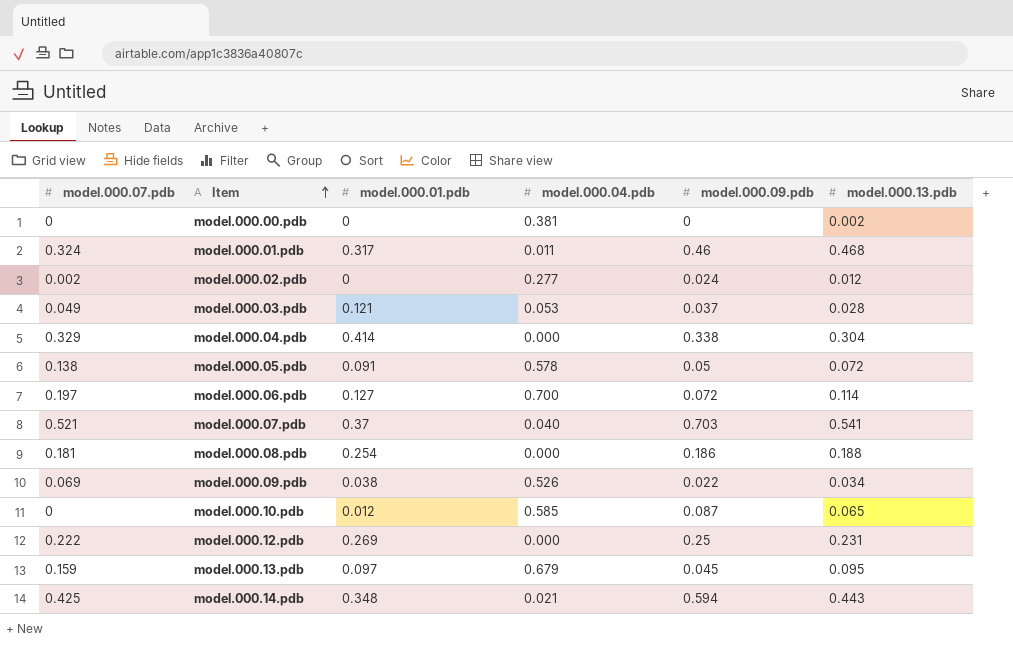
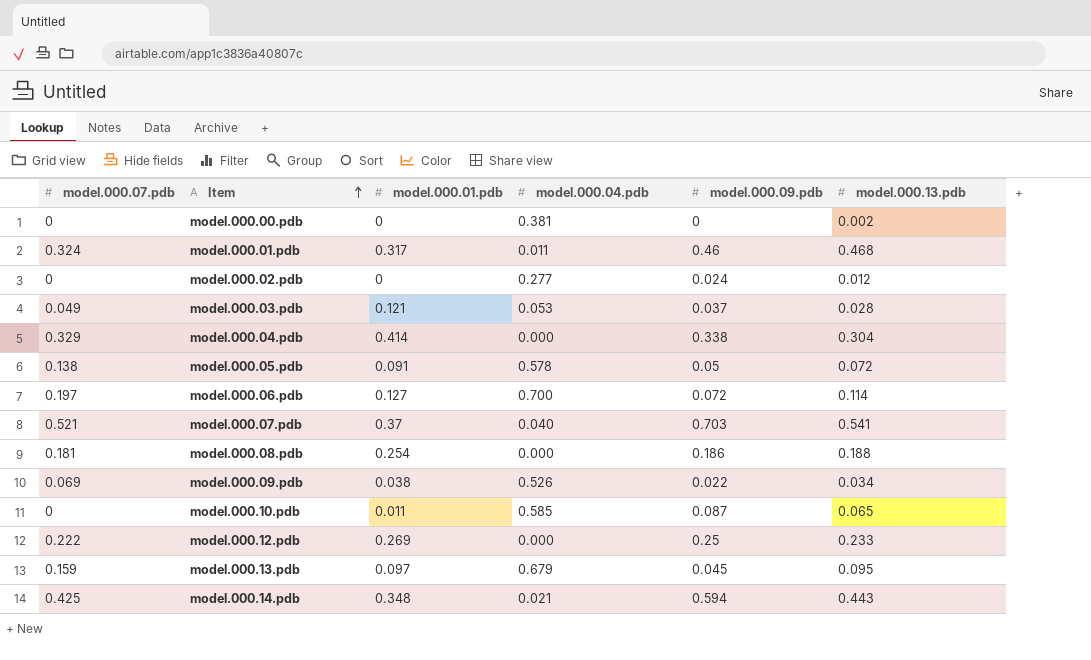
model.000.02.pdb | model.000.07.pdb: 0.002 -> 0
model.000.10.pdb | model.000.01.pdb: 0.012 -> 0.011
model.000.12.pdb | model.000.13.pdb: 0.231 -> 0.233

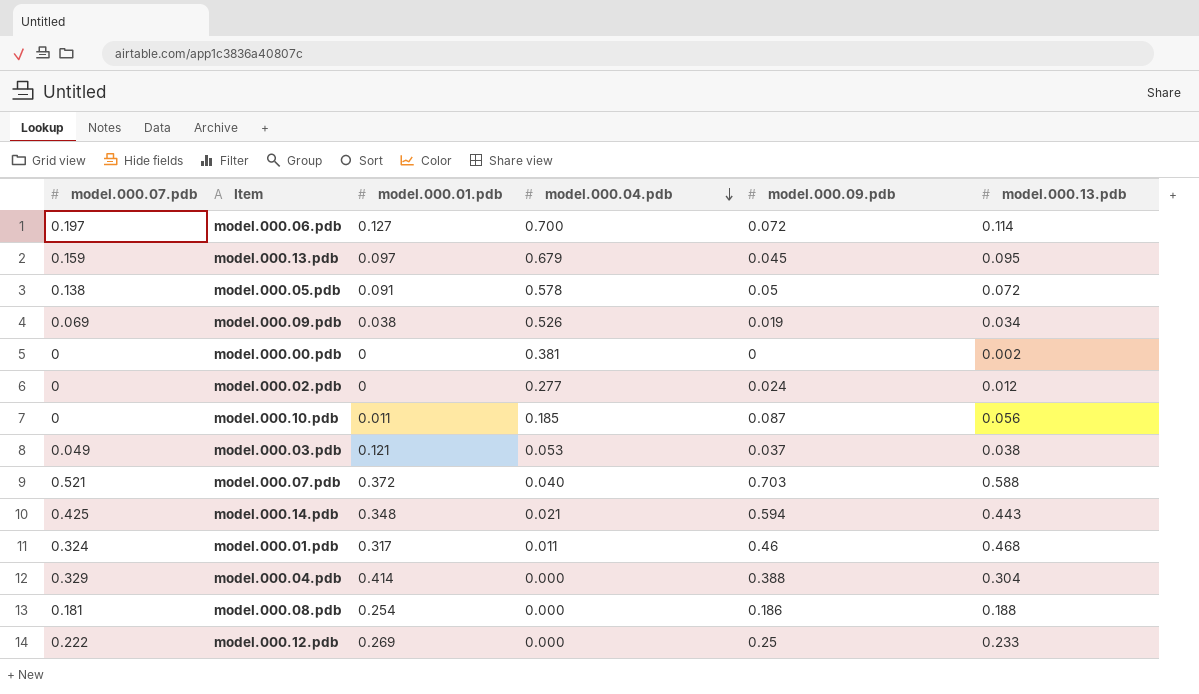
row order: Item ascending -> model.000.04.pdb descending
model.000.09.pdb | model.000.09.pdb: 0.022 -> 0.019
model.000.10.pdb | model.000.04.pdb: 0.585 -> 0.185
model.000.10.pdb | model.000.13.pdb: 0.065 -> 0.056
model.000.03.pdb | model.000.13.pdb: 0.028 -> 0.038
model.000.07.pdb | model.000.01.pdb: 0.37 -> 0.372
model.000.07.pdb | model.000.13.pdb: 0.541 -> 0.588
model.000.04.pdb | model.000.09.pdb: 0.338 -> 0.388

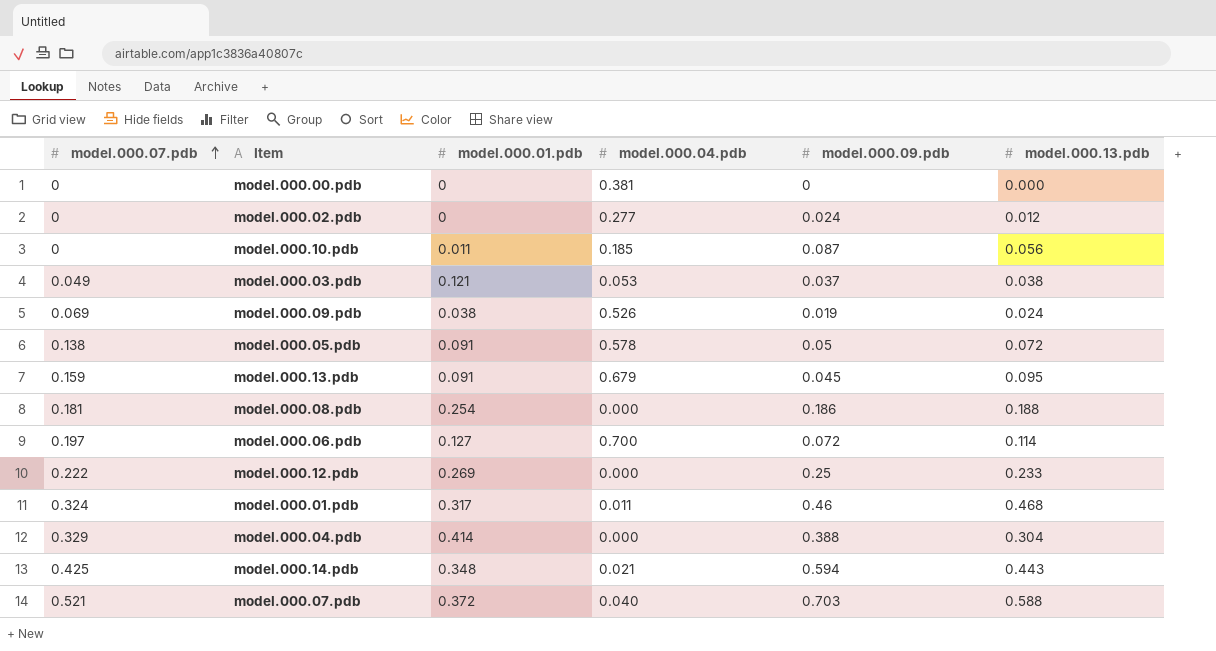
row order: model.000.04.pdb descending -> model.000.07.pdb ascending
model.000.00.pdb | model.000.13.pdb: 0.002 -> 0.000
model.000.09.pdb | model.000.13.pdb: 0.034 -> 0.024
model.000.13.pdb | model.000.01.pdb: 0.097 -> 0.091

